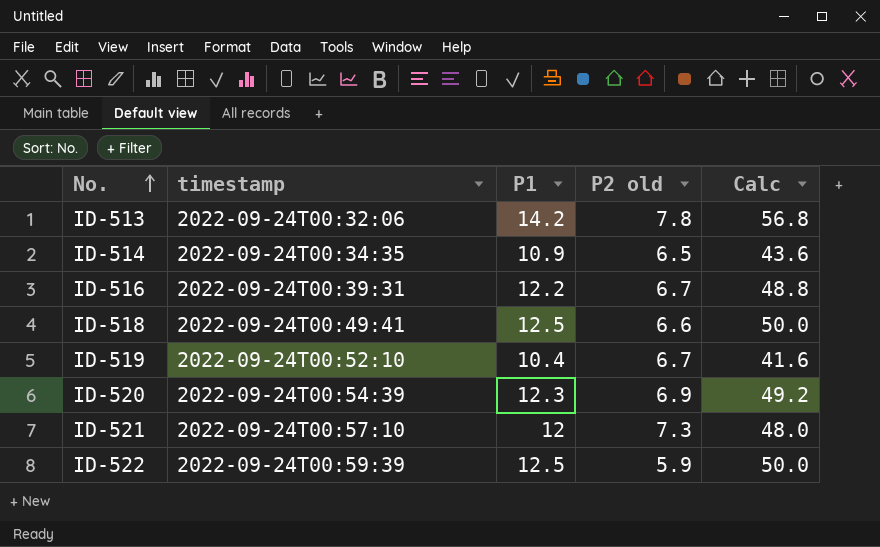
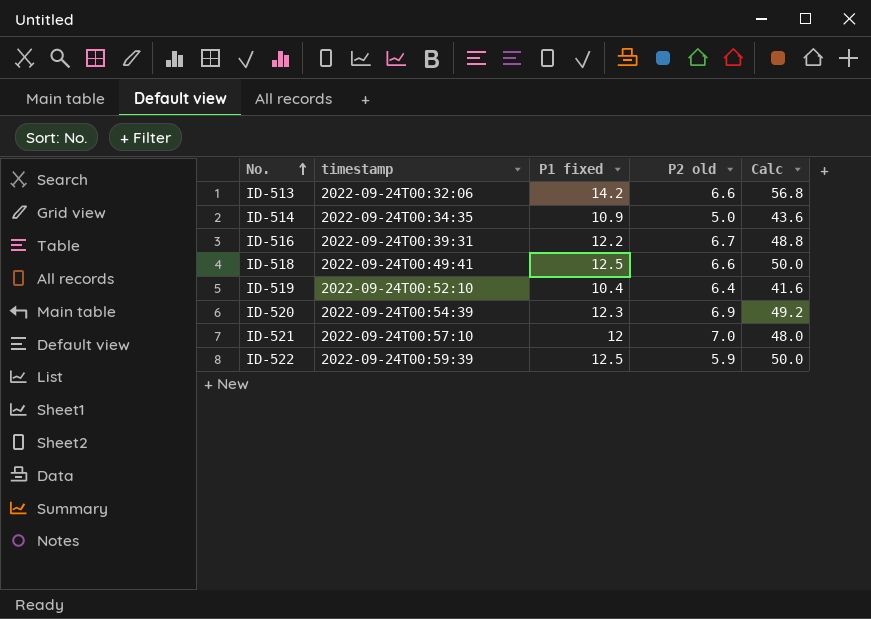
column name: P1 -> P1 fixed
ID-513 | P2 old: 7.8 -> 6.6
ID-514 | P2 old: 6.5 -> 5.0
ID-519 | P2 old: 6.7 -> 6.4
ID-521 | P2 old: 7.3 -> 7.0

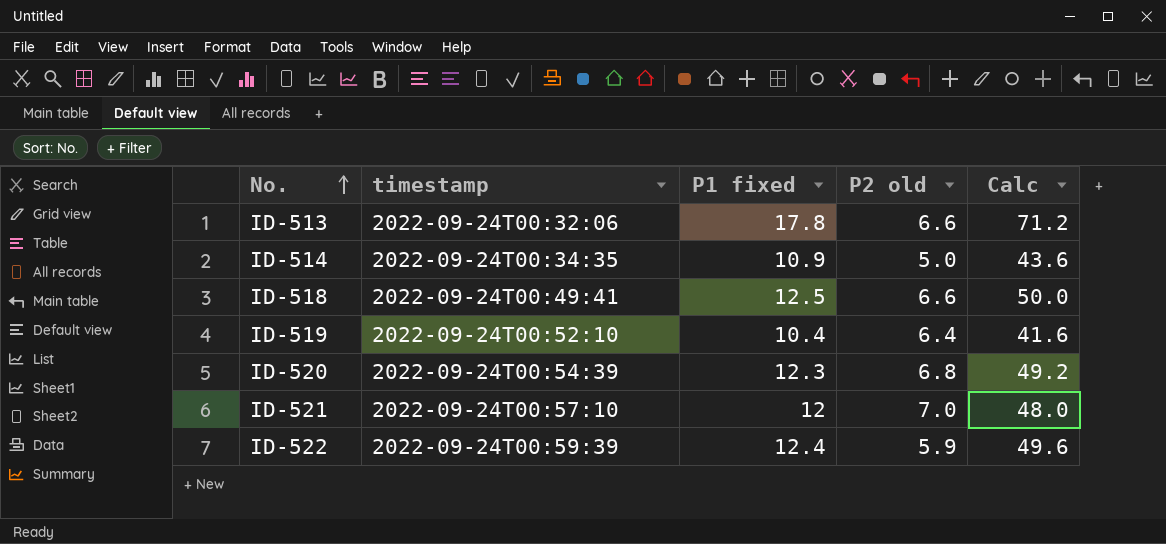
row ID-516: 2022-09-24T00:39:31 | 12.2 | 6.7 | 48.8 -> none
ID-513 | P1 fixed: 14.2 -> 17.8
ID-513 | Calc: 56.8 -> 71.2
ID-520 | P2 old: 6.9 -> 6.8
ID-522 | P1 fixed: 12.5 -> 12.4
ID-522 | Calc: 50.0 -> 49.6

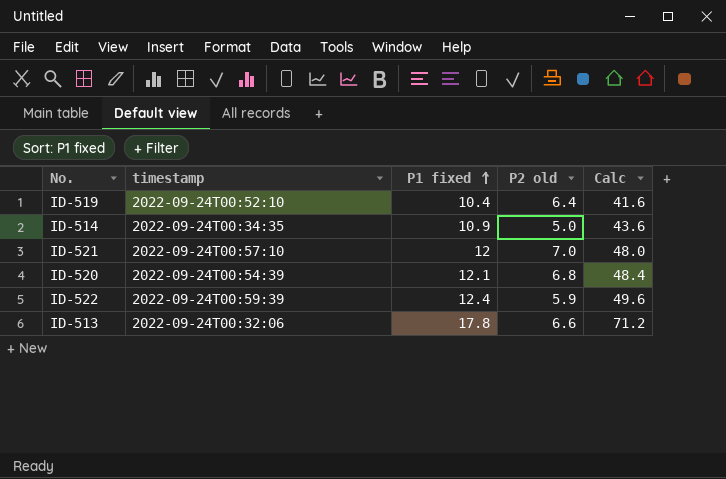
row order: No. ascending -> P1 fixed ascending
row ID-518: 2022-09-24T00:49:41 | 12.5 | 6.6 | 50.0 -> none
ID-520 | P1 fixed: 12.3 -> 12.1
ID-520 | Calc: 49.2 -> 48.4

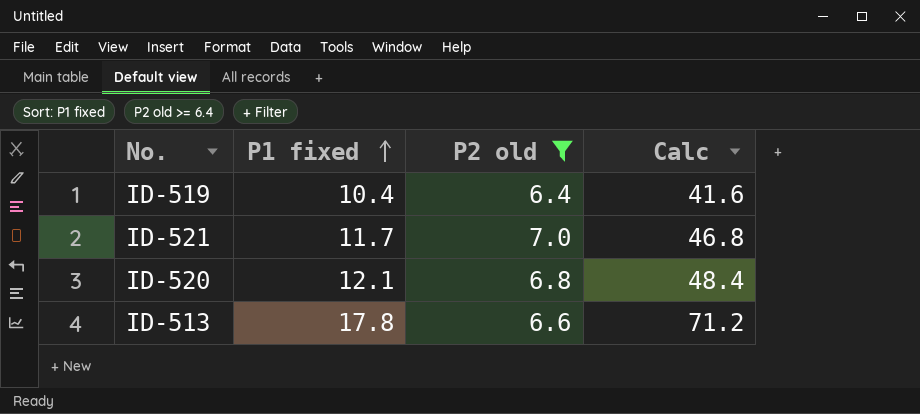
filter: none -> P2 old >= 6.4
column timestamp | position: 2 -> none
ID-521 | P1 fixed: 12 -> 11.7
ID-521 | Calc: 48.0 -> 46.8

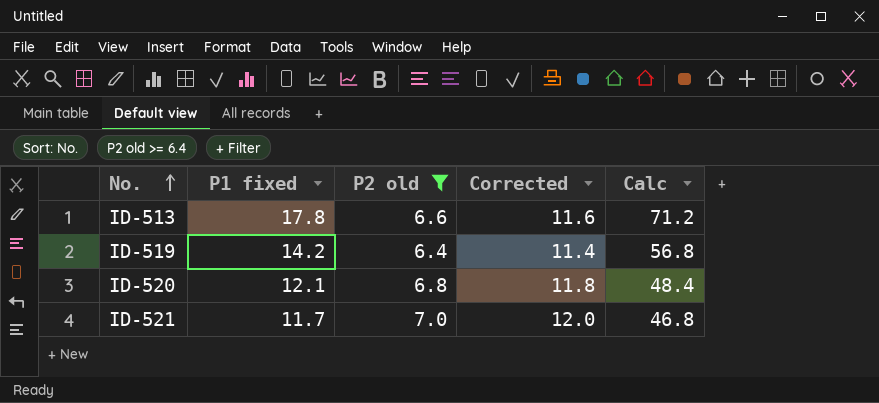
row order: P1 fixed ascending -> No. ascending
column Corrected | formula: none -> [P2 old] + 5
ID-519 | P1 fixed: 10.4 -> 14.2
ID-519 | Calc: 41.6 -> 56.8

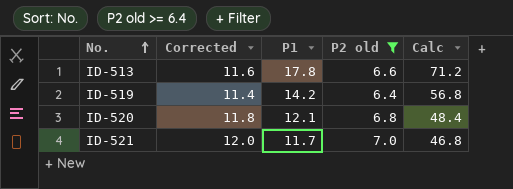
column Corrected | position: 4 -> 2
column name: P1 fixed -> P1

